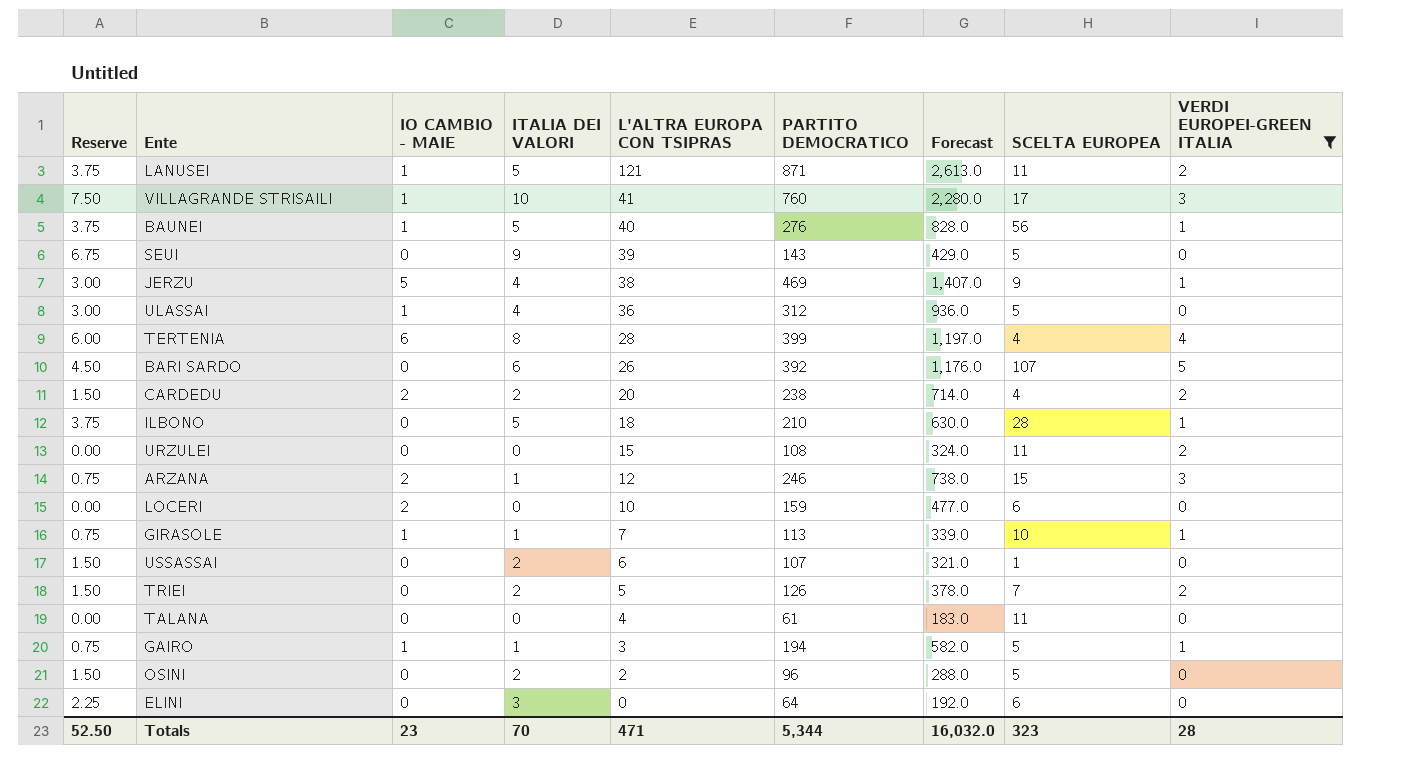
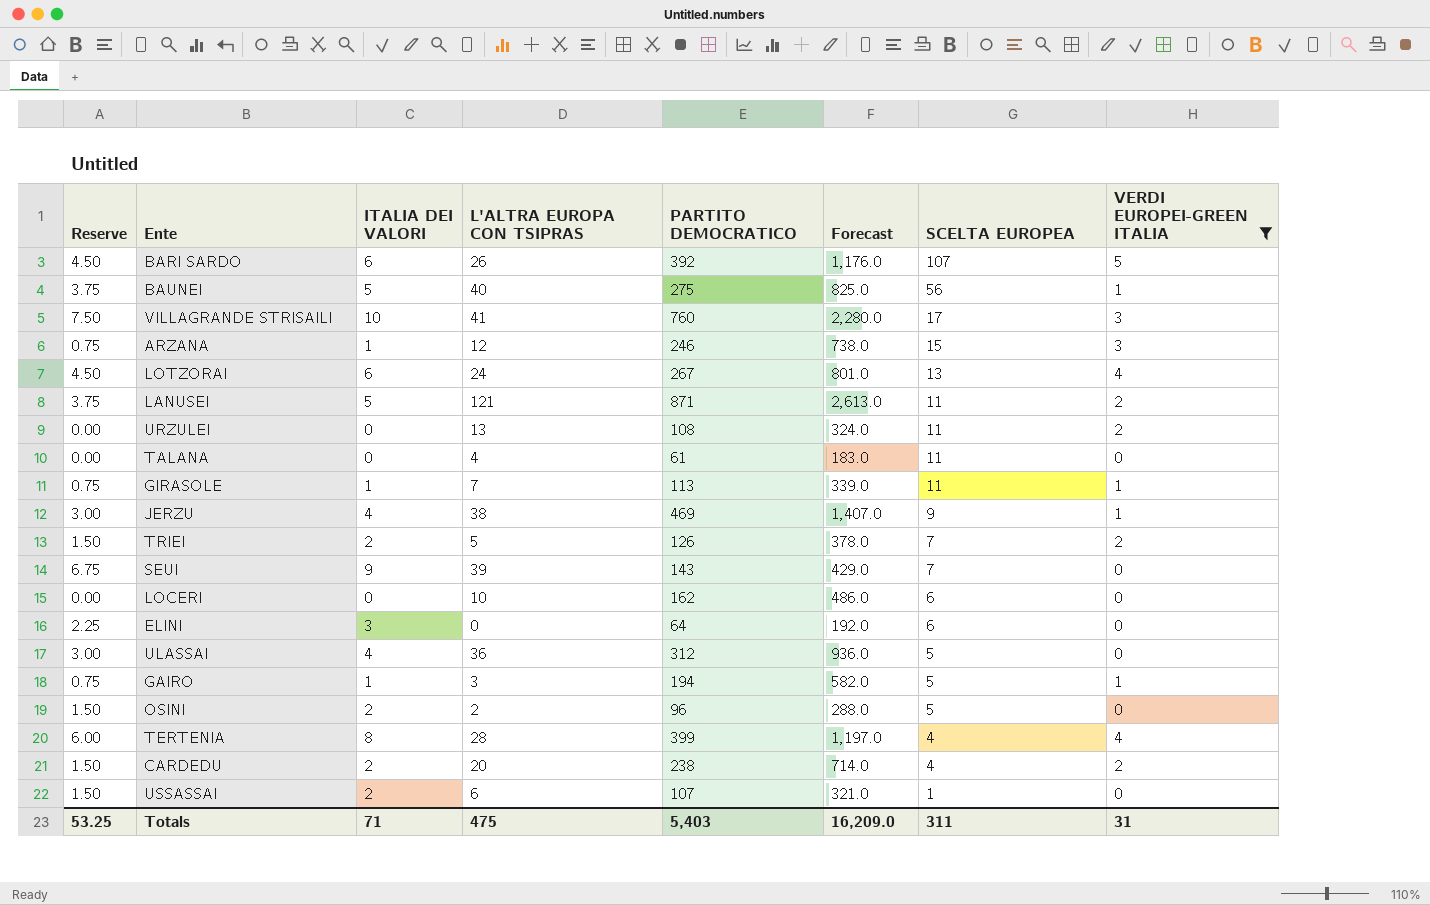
row order: L'ALTRA EUROPA CON TSIPRAS descending -> SCELTA EUROPEA descending
column IO CAMBIO - MAIE | position: 3 -> none
row ILBONO: 3.75 | 0 | 5 | 18 | 210 | 630.0 | 28 | 1 -> none
BAUNEI | PARTITO DEMOCRATICO: 276 -> 275
BAUNEI | Forecast: 828.0 -> 825.0
row LOTZORAI: none -> 4.50 | 6 | 24 | 267 | 801.0 | 13 | 4
URZULEI | L'ALTRA EUROPA CON TSIPRAS: 15 -> 13
GIRASOLE | SCELTA EUROPEA: 10 -> 11
SEUI | SCELTA EUROPEA: 5 -> 7
LOCERI | PARTITO DEMOCRATICO: 159 -> 162
LOCERI | Forecast: 477.0 -> 486.0
Totals | Reserve: 52.50 -> 53.25
Totals | ITALIA DEI VALORI: 70 -> 71
Totals | L'ALTRA EUROPA CON TSIPRAS: 471 -> 475
Totals | PARTITO DEMOCRATICO: 5,344 -> 5,403
Totals | Forecast: 16,032.0 -> 16,209.0
Totals | SCELTA EUROPEA: 323 -> 311
Totals | VERDI EUROPEI-GREEN ITALIA: 28 -> 31

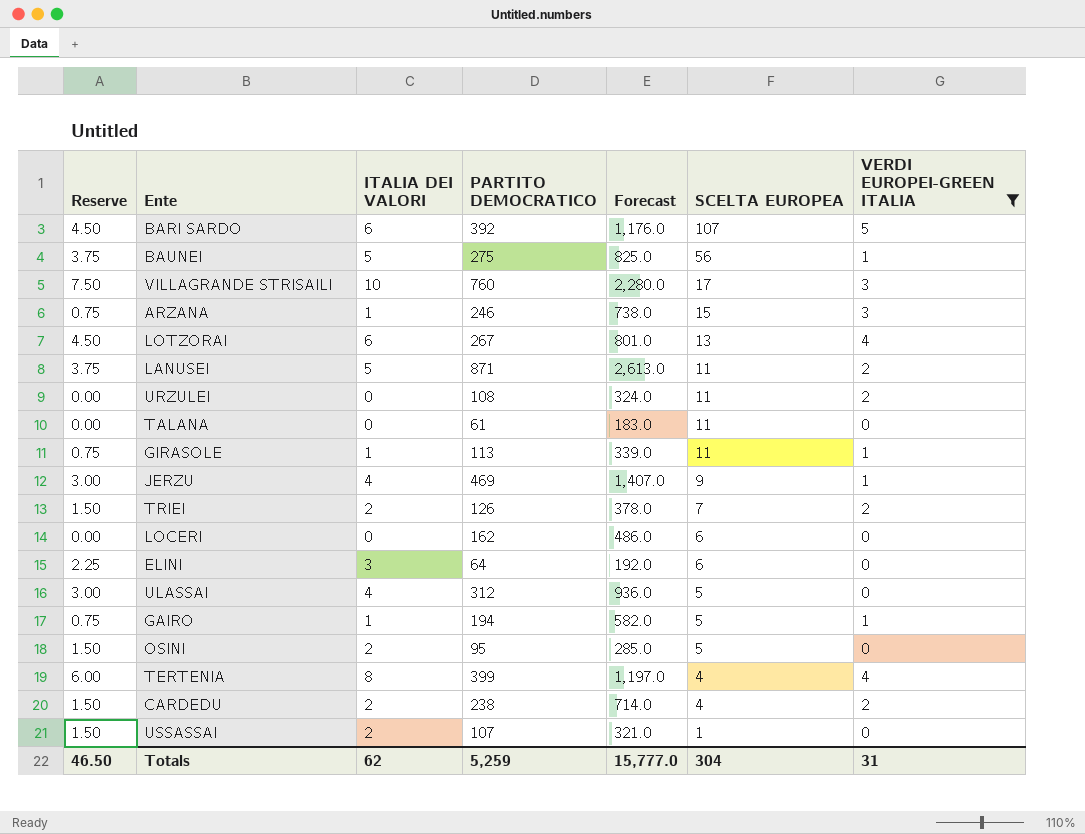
column L'ALTRA EUROPA CON TSIPRAS | position: 4 -> none
row SEUI: 6.75 | 9 | 39 | 143 | 429.0 | 7 | 0 -> none
OSINI | PARTITO DEMOCRATICO: 96 -> 95
OSINI | Forecast: 288.0 -> 285.0
Totals | Reserve: 53.25 -> 46.50
Totals | ITALIA DEI VALORI: 71 -> 62
Totals | PARTITO DEMOCRATICO: 5,403 -> 5,259
Totals | Forecast: 16,209.0 -> 15,777.0
Totals | SCELTA EUROPEA: 311 -> 304

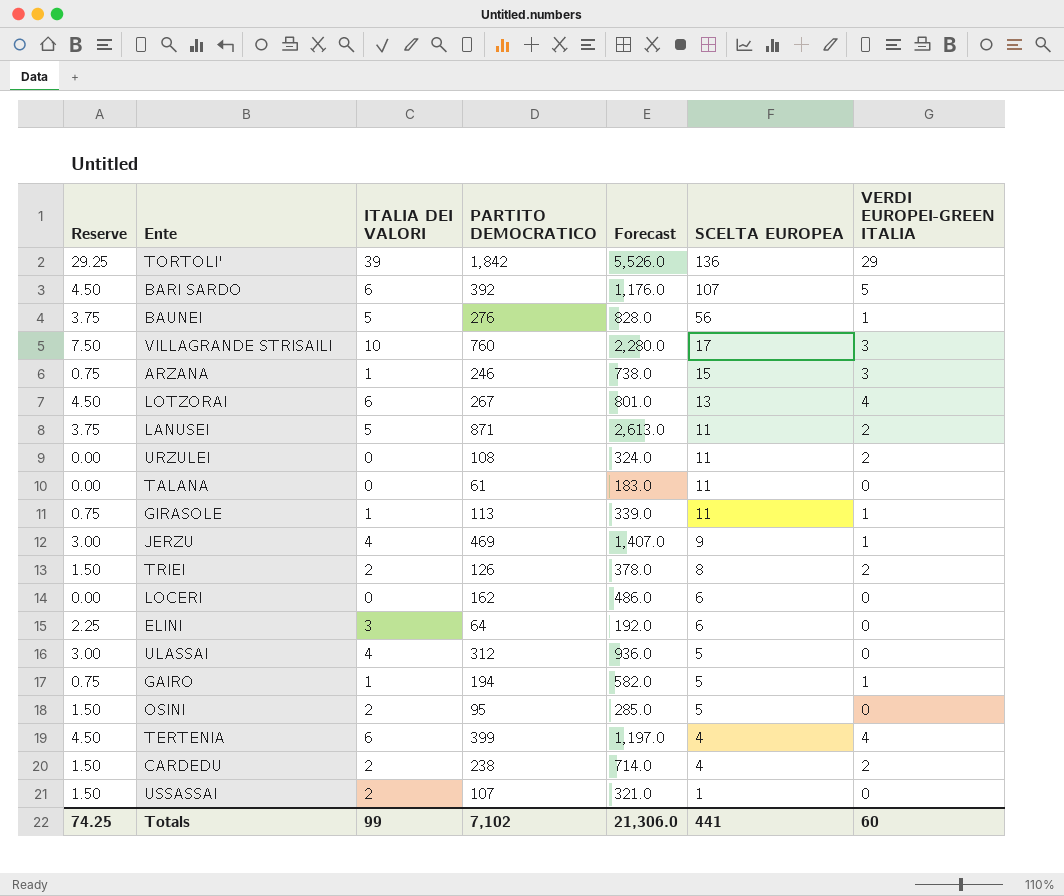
filter: VERDI EUROPEI-GREEN ITALIA != 29 -> none
BAUNEI | PARTITO DEMOCRATICO: 275 -> 276
BAUNEI | Forecast: 825.0 -> 828.0
TRIEI | SCELTA EUROPEA: 7 -> 8
TERTENIA | Reserve: 6.00 -> 4.50
TERTENIA | ITALIA DEI VALORI: 8 -> 6
Totals | Reserve: 46.50 -> 74.25
Totals | ITALIA DEI VALORI: 62 -> 99
Totals | PARTITO DEMOCRATICO: 5,259 -> 7,102
Totals | Forecast: 15,777.0 -> 21,306.0
Totals | SCELTA EUROPEA: 304 -> 441
Totals | VERDI EUROPEI-GREEN ITALIA: 31 -> 60

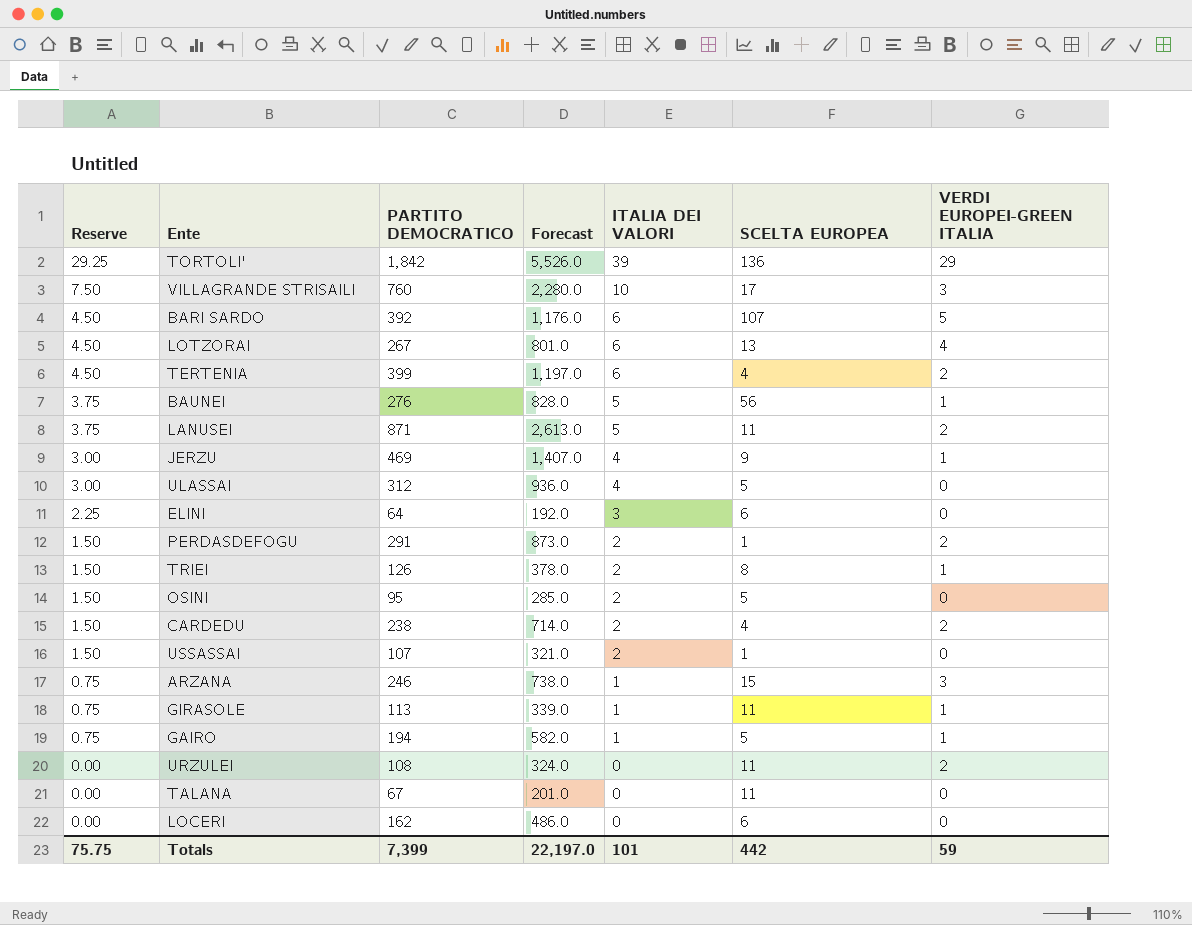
row order: SCELTA EUROPEA descending -> Reserve descending
column ITALIA DEI VALORI | position: 3 -> 5
TERTENIA | VERDI EUROPEI-GREEN ITALIA: 4 -> 2
row PERDASDEFOGU: none -> 1.50 | 291 | 873.0 | 2 | 1 | 2
TRIEI | VERDI EUROPEI-GREEN ITALIA: 2 -> 1
TALANA | PARTITO DEMOCRATICO: 61 -> 67
TALANA | Forecast: 183.0 -> 201.0
Totals | Reserve: 74.25 -> 75.75
Totals | PARTITO DEMOCRATICO: 7,102 -> 7,399
Totals | Forecast: 21,306.0 -> 22,197.0
Totals | ITALIA DEI VALORI: 99 -> 101
Totals | SCELTA EUROPEA: 441 -> 442
Totals | VERDI EUROPEI-GREEN ITALIA: 60 -> 59

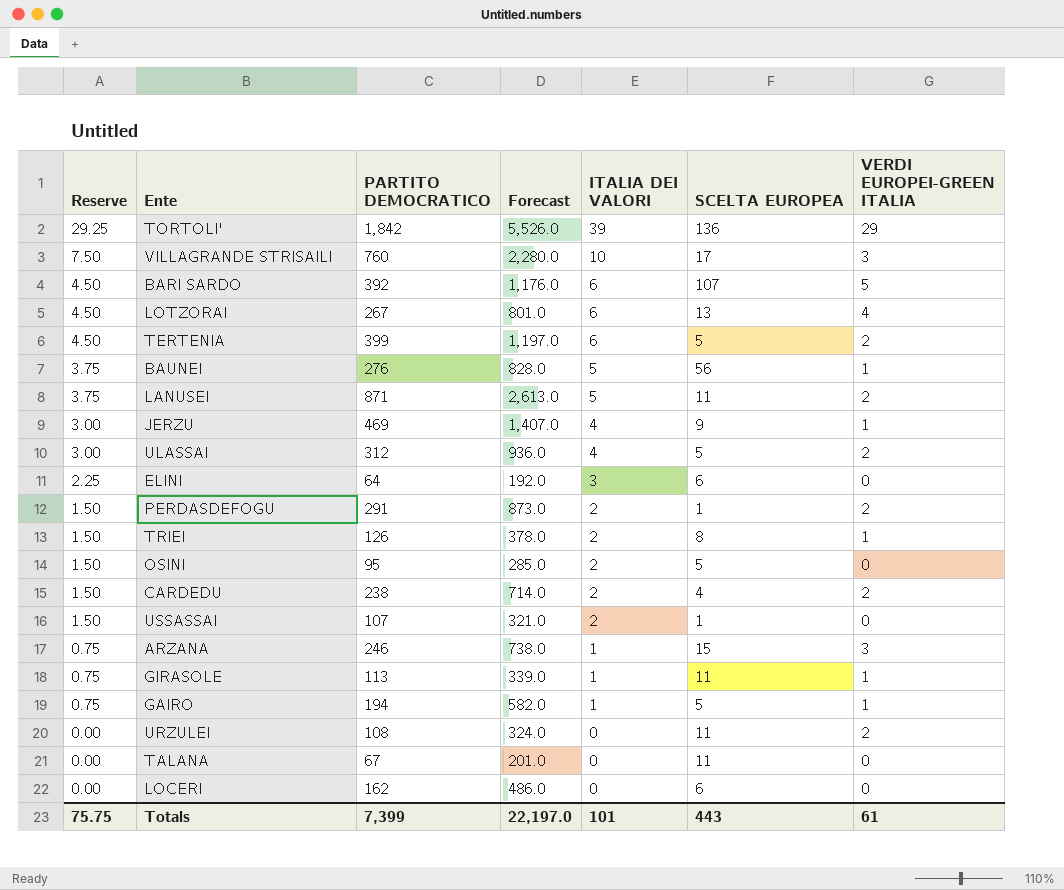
TERTENIA | SCELTA EUROPEA: 4 -> 5
ULASSAI | VERDI EUROPEI-GREEN ITALIA: 0 -> 2
Totals | SCELTA EUROPEA: 442 -> 443
Totals | VERDI EUROPEI-GREEN ITALIA: 59 -> 61

